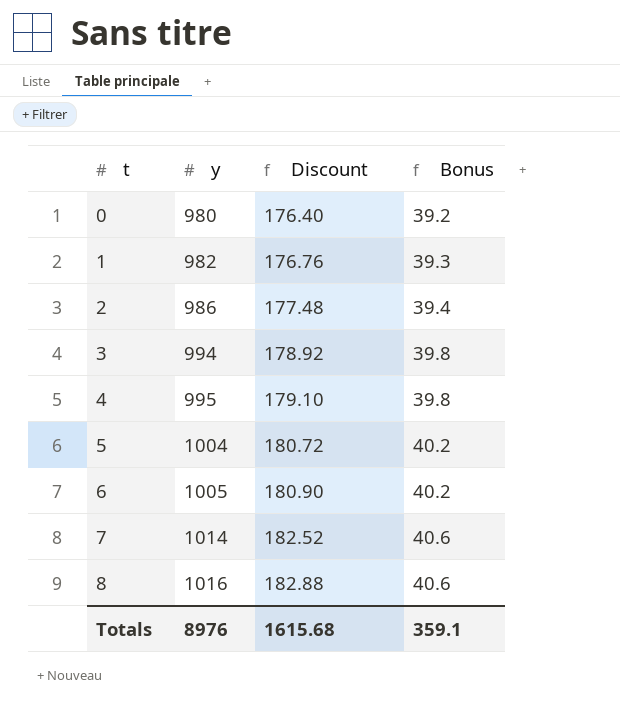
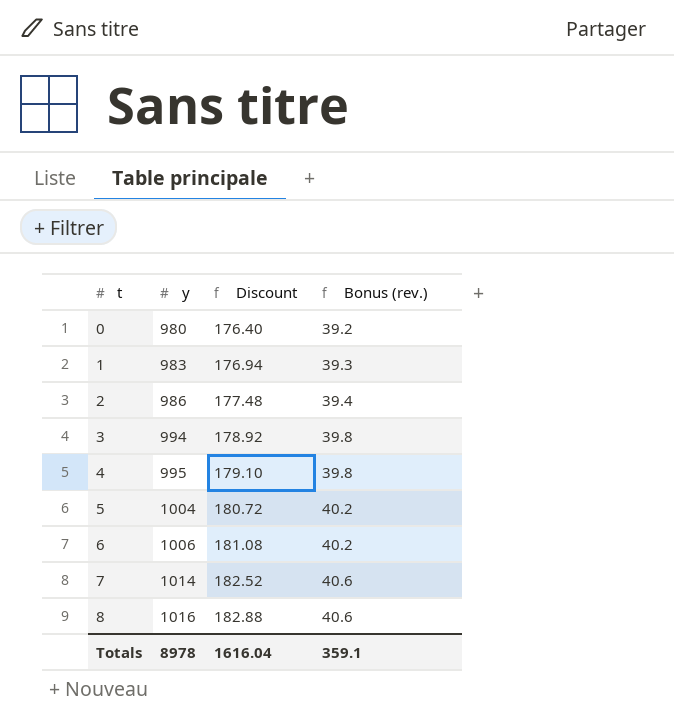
column name: Bonus -> Bonus (rev.)
1 | y: 982 -> 983
1 | Discount: 176.76 -> 176.94
6 | y: 1005 -> 1006
6 | Discount: 180.90 -> 181.08
Totals | y: 8976 -> 8978
Totals | Discount: 1615.68 -> 1616.04

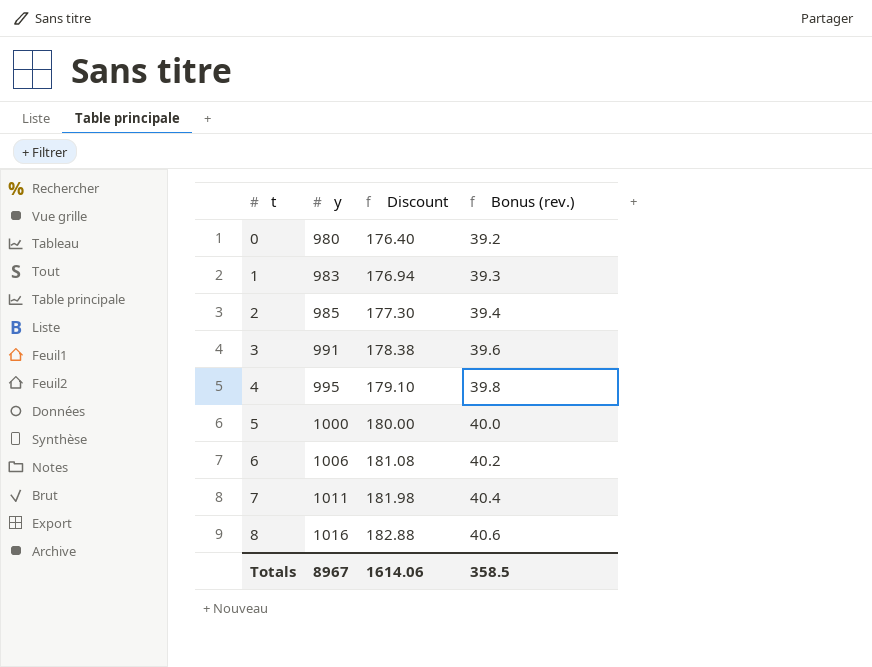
2 | y: 986 -> 985
2 | Discount: 177.48 -> 177.30
3 | y: 994 -> 991
3 | Discount: 178.92 -> 178.38
3 | Bonus (rev.): 39.8 -> 39.6
5 | y: 1004 -> 1000
5 | Discount: 180.72 -> 180.00
5 | Bonus (rev.): 40.2 -> 40.0
7 | y: 1014 -> 1011
7 | Discount: 182.52 -> 181.98
7 | Bonus (rev.): 40.6 -> 40.4
Totals | y: 8978 -> 8967
Totals | Discount: 1616.04 -> 1614.06
Totals | Bonus (rev.): 359.1 -> 358.5

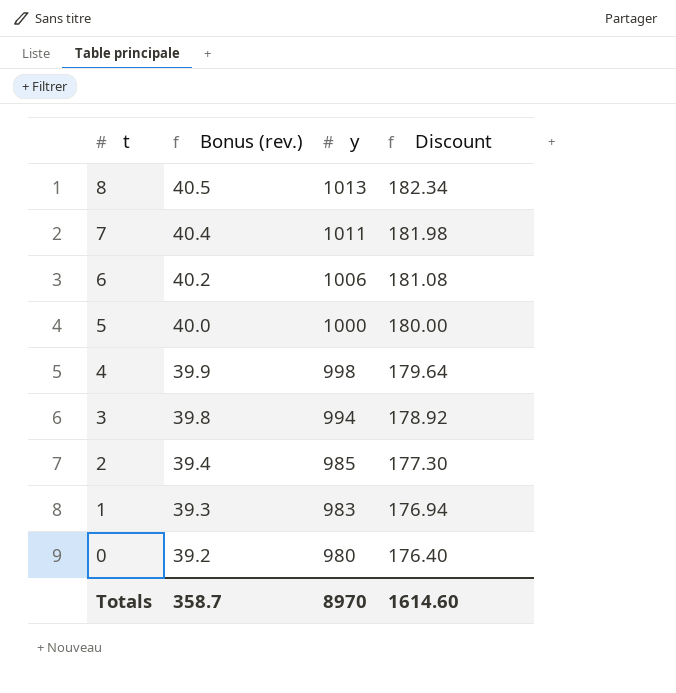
row order: t ascending -> t descending
column Bonus (rev.) | position: 4 -> 2
8 | Bonus (rev.): 40.6 -> 40.5
8 | y: 1016 -> 1013
8 | Discount: 182.88 -> 182.34
4 | Bonus (rev.): 39.8 -> 39.9
4 | y: 995 -> 998
4 | Discount: 179.10 -> 179.64
3 | Bonus (rev.): 39.6 -> 39.8
3 | y: 991 -> 994
3 | Discount: 178.38 -> 178.92
Totals | Bonus (rev.): 358.5 -> 358.7
Totals | y: 8967 -> 8970
Totals | Discount: 1614.06 -> 1614.60

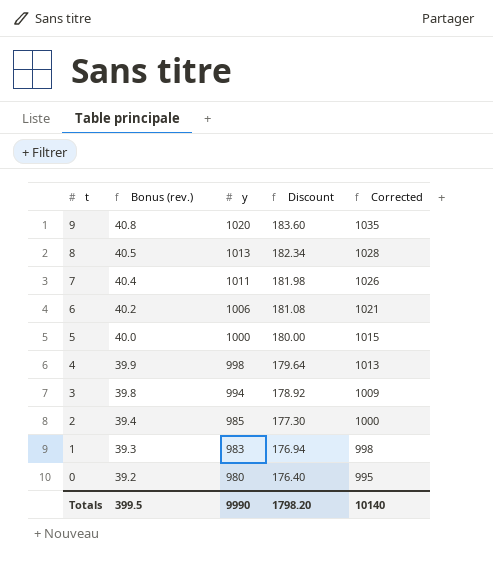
column Corrected | formula: none -> [y] + 15
row 9: none -> 40.8 | 1020 | 183.60 | 1035
Totals | Bonus (rev.): 358.7 -> 399.5
Totals | y: 8970 -> 9990
Totals | Discount: 1614.60 -> 1798.20

